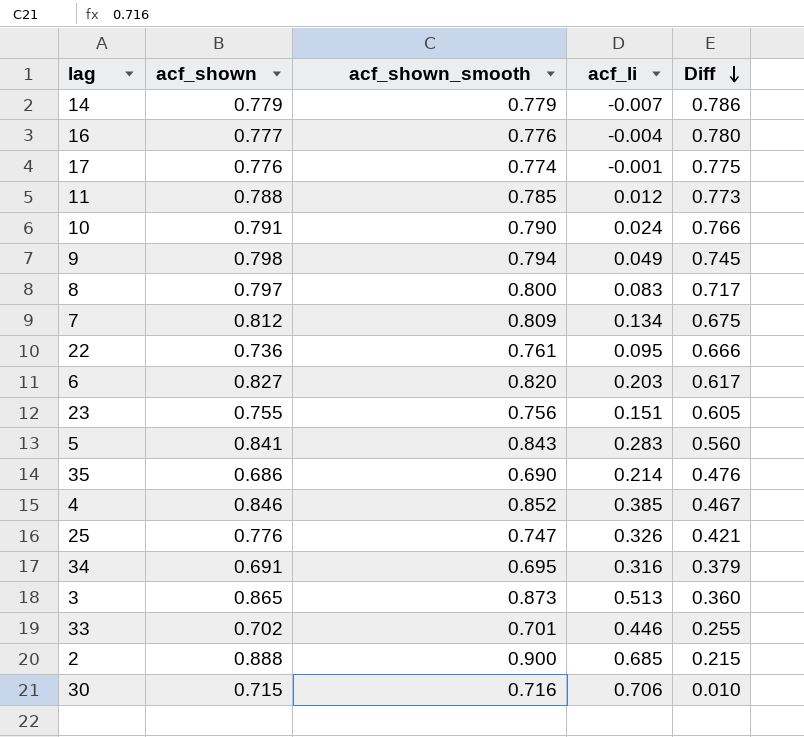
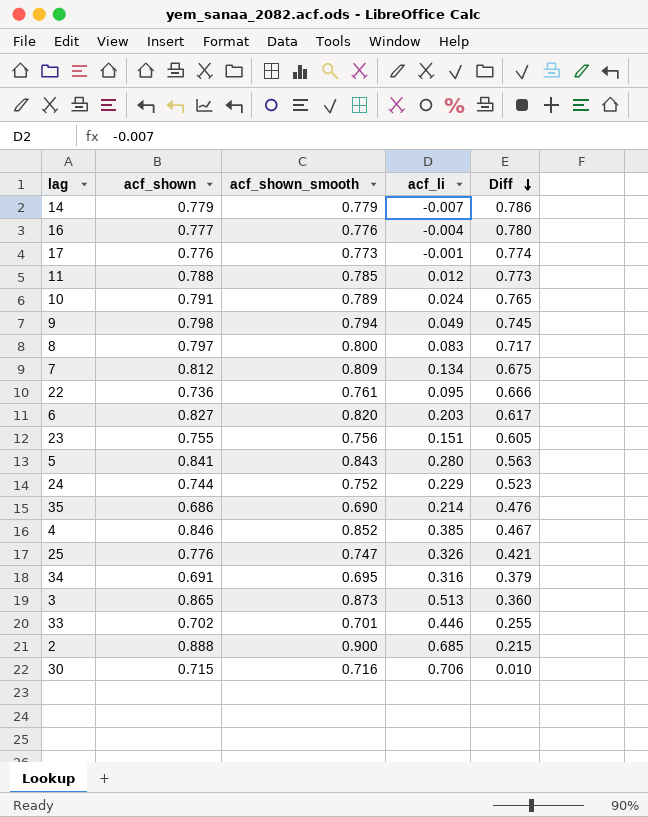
17 | acf_shown_smooth: 0.774 -> 0.773
17 | Diff: 0.775 -> 0.774
10 | acf_shown_smooth: 0.790 -> 0.789
10 | Diff: 0.766 -> 0.765
5 | acf_li: 0.283 -> 0.280
5 | Diff: 0.560 -> 0.563
row 24: none -> 0.744 | 0.752 | 0.229 | 0.523

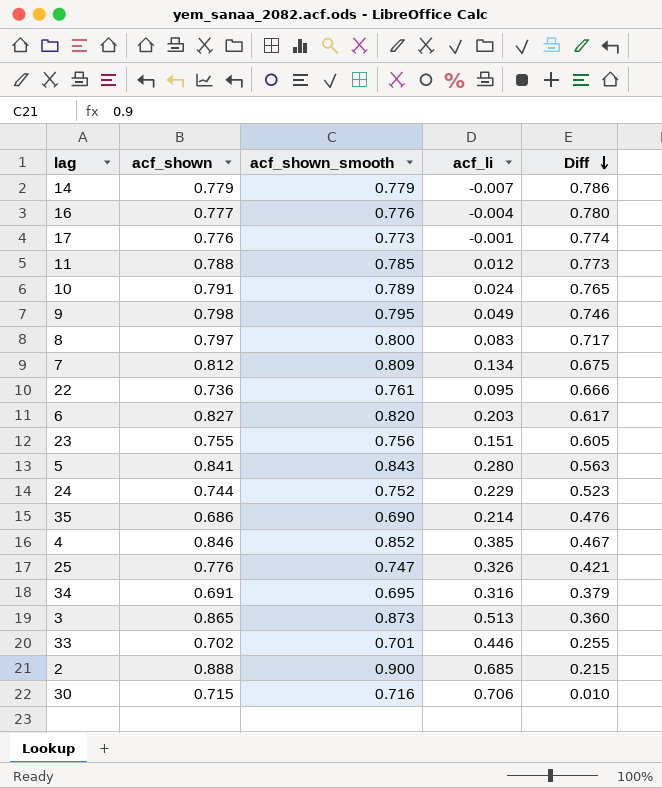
9 | acf_shown_smooth: 0.794 -> 0.795
9 | Diff: 0.745 -> 0.746

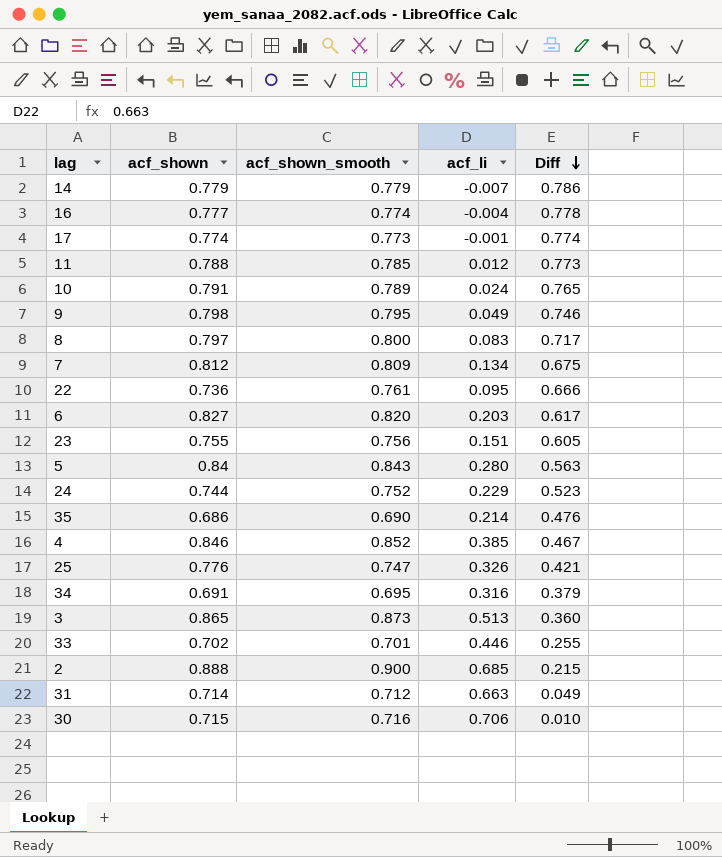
16 | acf_shown_smooth: 0.776 -> 0.774
16 | Diff: 0.780 -> 0.778
17 | acf_shown: 0.776 -> 0.774
5 | acf_shown: 0.841 -> 0.84
row 31: none -> 0.714 | 0.712 | 0.663 | 0.049

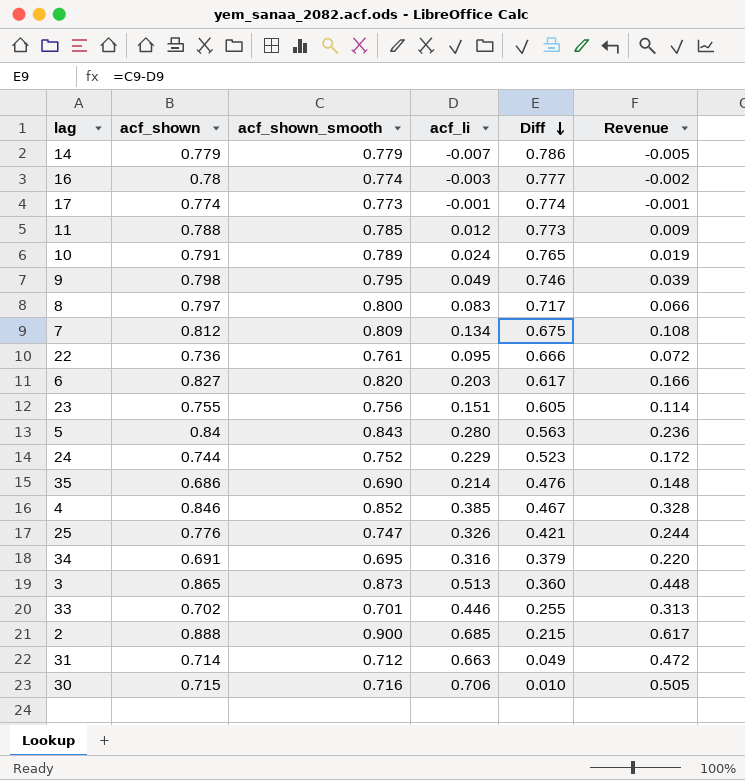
column Revenue | formula: none -> [acf_shown_smooth] * [acf_li]
16 | acf_shown: 0.777 -> 0.78
16 | acf_li: -0.004 -> -0.003
16 | Diff: 0.778 -> 0.777

